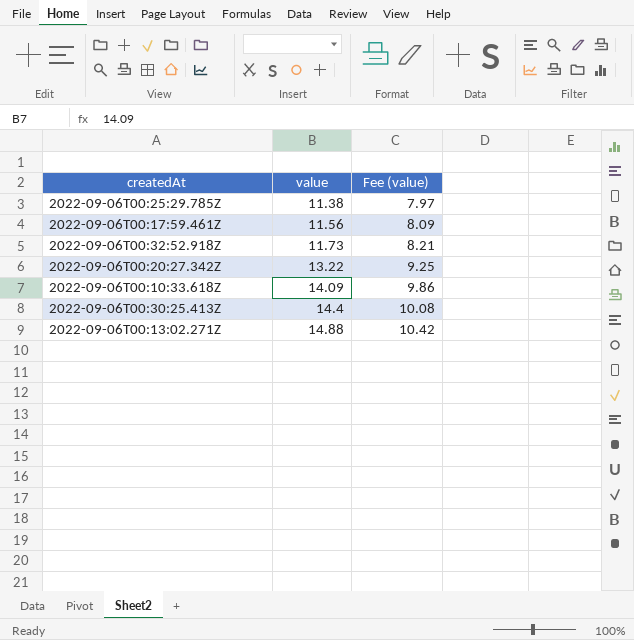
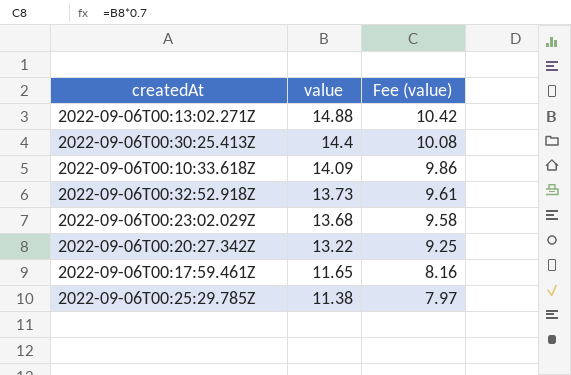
row order: value ascending -> value descending
2022-09-06T00:32:52.918Z | value: 11.73 -> 13.73
2022-09-06T00:32:52.918Z | Fee (value): 8.21 -> 9.61
row 2022-09-06T00:23:02.029Z: none -> 13.68 | 9.58
2022-09-06T00:17:59.461Z | value: 11.56 -> 11.65
2022-09-06T00:17:59.461Z | Fee (value): 8.09 -> 8.16

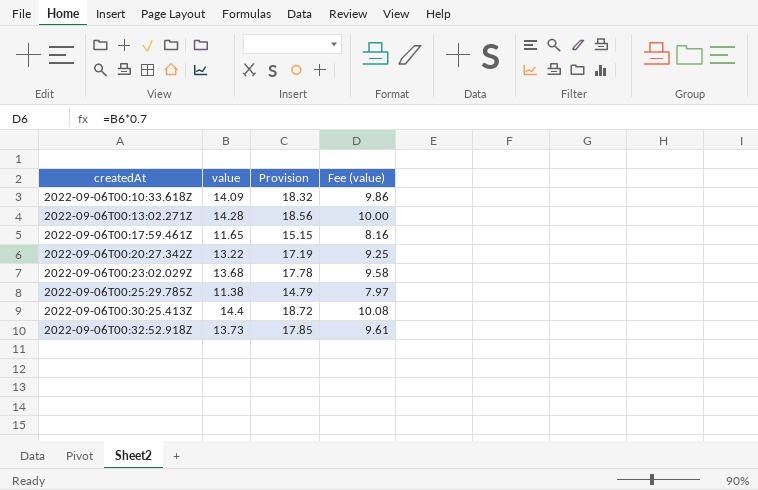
row order: value descending -> createdAt ascending
column Provision | formula: none -> [value] * 1.3
2022-09-06T00:13:02.271Z | value: 14.88 -> 14.28
2022-09-06T00:13:02.271Z | Fee (value): 10.42 -> 10.00

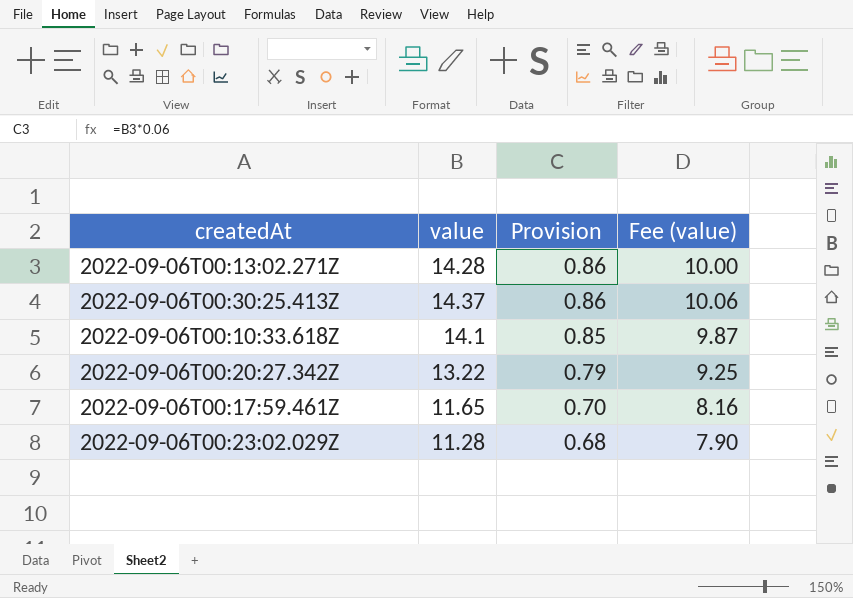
row order: createdAt ascending -> Provision descending
column Provision | formula: [value] * 1.3 -> [value] * 0.06
row 2022-09-06T00:25:29.785Z: 11.38 | 14.79 | 7.97 -> none
row 2022-09-06T00:32:52.918Z: 13.73 | 17.85 | 9.61 -> none
2022-09-06T00:30:25.413Z | value: 14.4 -> 14.37
2022-09-06T00:30:25.413Z | Fee (value): 10.08 -> 10.06
2022-09-06T00:10:33.618Z | value: 14.09 -> 14.1
2022-09-06T00:10:33.618Z | Fee (value): 9.86 -> 9.87
2022-09-06T00:23:02.029Z | value: 13.68 -> 11.28
2022-09-06T00:23:02.029Z | Fee (value): 9.58 -> 7.90

